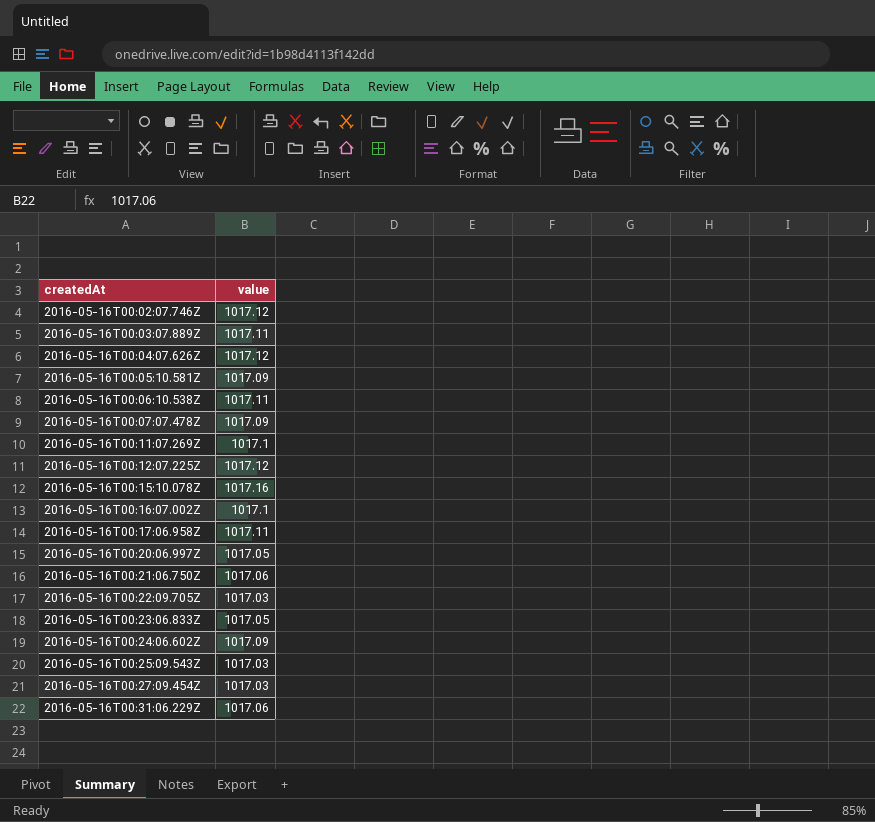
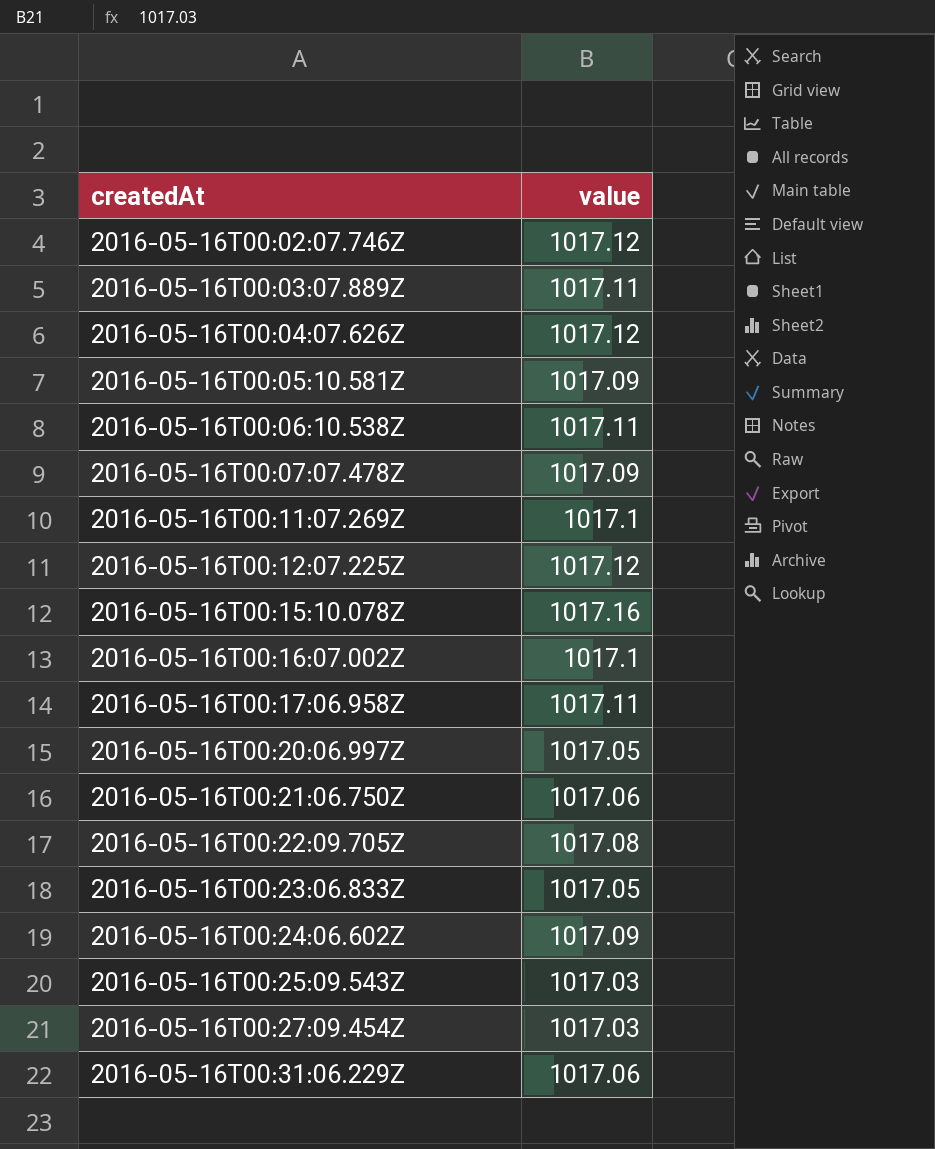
2016-05-16T00:22:09.705Z | value: 1017.03 -> 1017.08

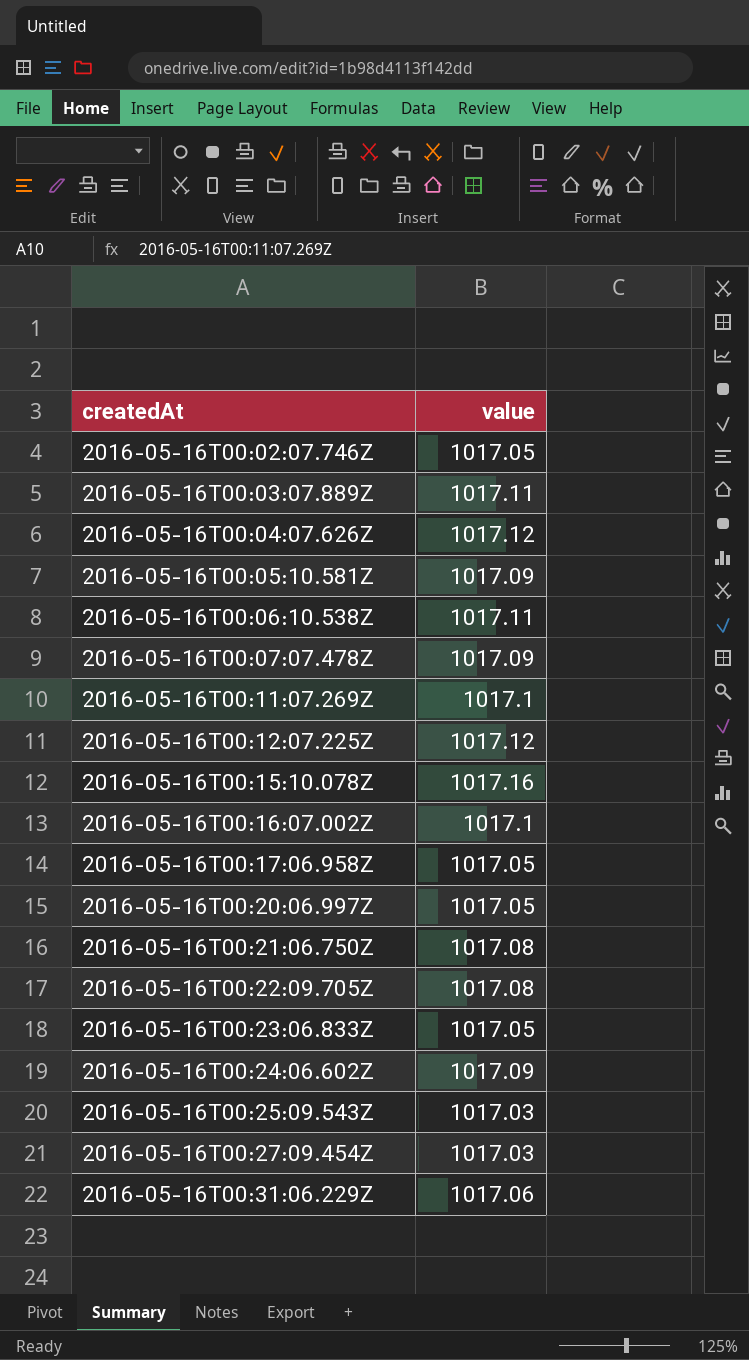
2016-05-16T00:02:07.746Z | value: 1017.12 -> 1017.05
2016-05-16T00:17:06.958Z | value: 1017.11 -> 1017.05
2016-05-16T00:21:06.750Z | value: 1017.06 -> 1017.08

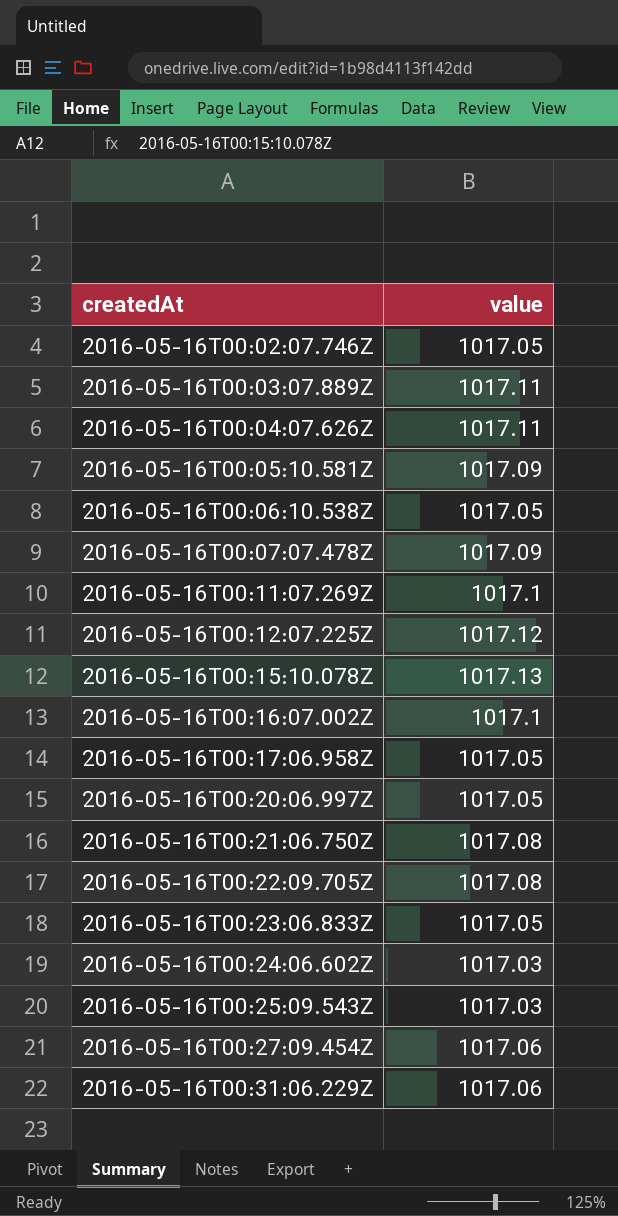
2016-05-16T00:04:07.626Z | value: 1017.12 -> 1017.11
2016-05-16T00:06:10.538Z | value: 1017.11 -> 1017.05
2016-05-16T00:15:10.078Z | value: 1017.16 -> 1017.13
2016-05-16T00:24:06.602Z | value: 1017.09 -> 1017.03
2016-05-16T00:27:09.454Z | value: 1017.03 -> 1017.06

